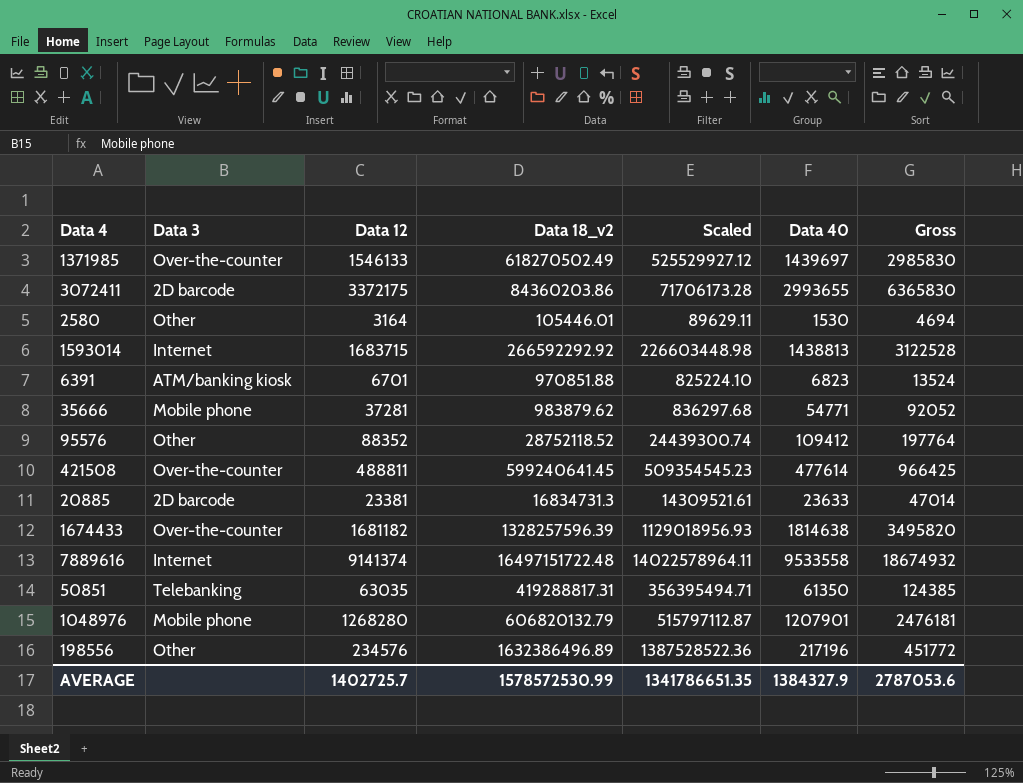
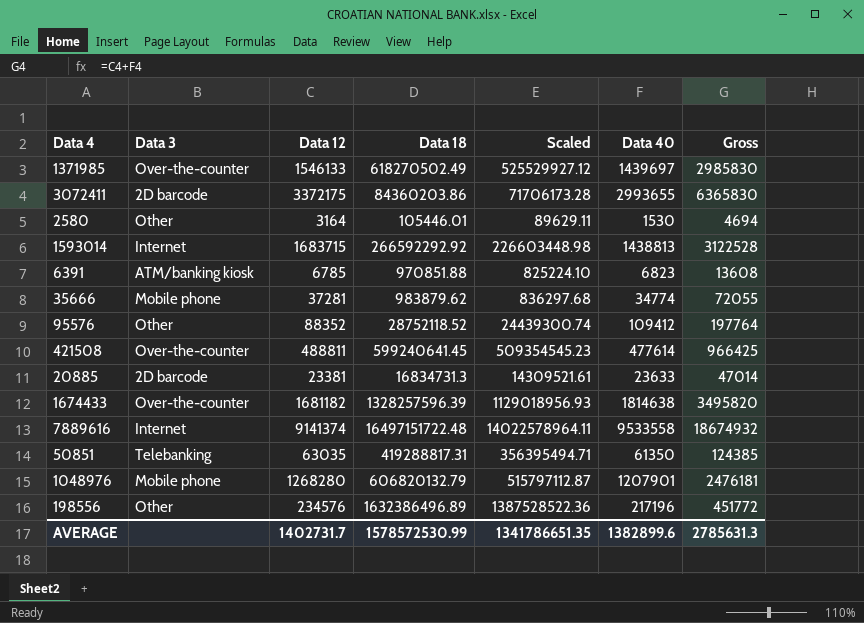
column name: Data 18_v2 -> Data 18
6391 | Data 12: 6701 -> 6785
6391 | Gross: 13524 -> 13608
35666 | Data 40: 54771 -> 34774
35666 | Gross: 92052 -> 72055
AVERAGE | Data 12: 1402725.7 -> 1402731.7
AVERAGE | Data 40: 1384327.9 -> 1382899.6
AVERAGE | Gross: 2787053.6 -> 2785631.3

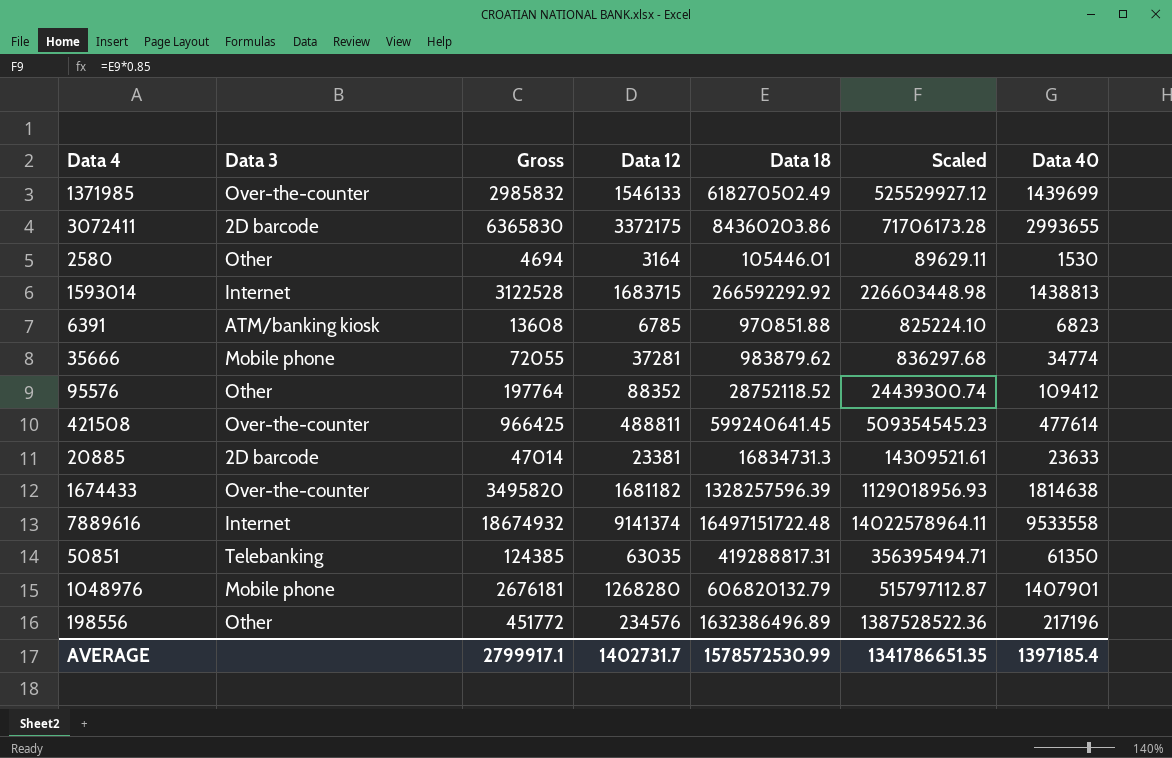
column Gross | position: 7 -> 3
1371985 | Gross: 2985830 -> 2985832
1371985 | Data 40: 1439697 -> 1439699
1048976 | Gross: 2476181 -> 2676181
1048976 | Data 40: 1207901 -> 1407901
AVERAGE | Gross: 2785631.3 -> 2799917.1
AVERAGE | Data 40: 1382899.6 -> 1397185.4

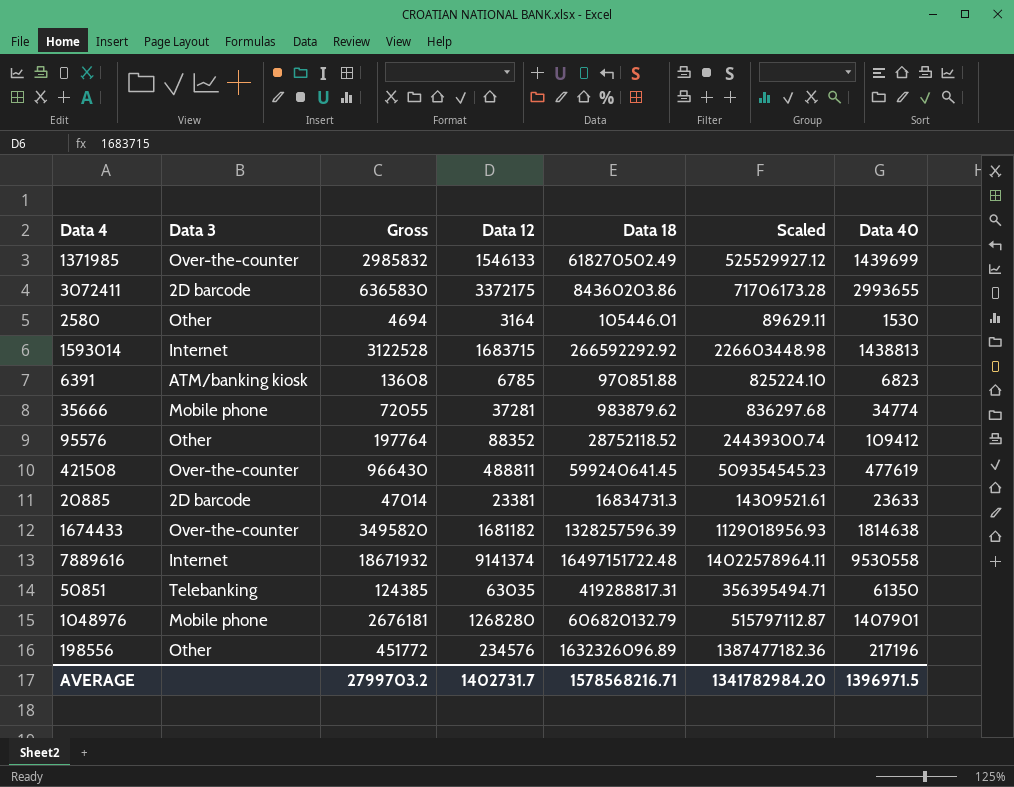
421508 | Gross: 966425 -> 966430
421508 | Data 40: 477614 -> 477619
7889616 | Gross: 18674932 -> 18671932
7889616 | Data 40: 9533558 -> 9530558
198556 | Data 18: 1632386496.89 -> 1632326096.89
198556 | Scaled: 1387528522.36 -> 1387477182.36
AVERAGE | Gross: 2799917.1 -> 2799703.2
AVERAGE | Data 18: 1578572530.99 -> 1578568216.71
AVERAGE | Scaled: 1341786651.35 -> 1341782984.20
AVERAGE | Data 40: 1397185.4 -> 1396971.5

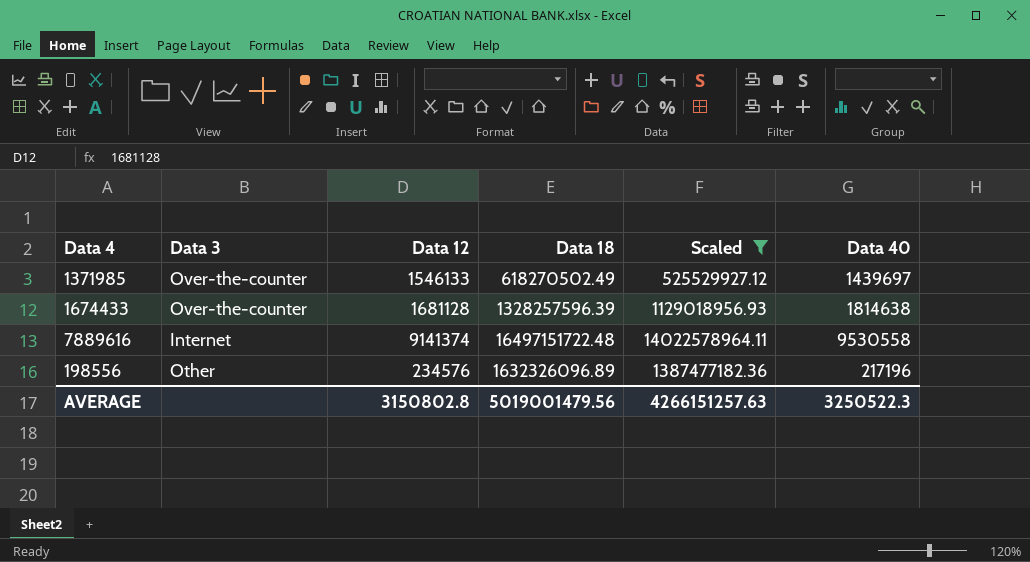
filter: none -> Scaled >= 525529927.12
column Gross | formula: [Data 12] + [Data 40] -> none
1371985 | Data 40: 1439699 -> 1439697
1674433 | Data 12: 1681182 -> 1681128
AVERAGE | Data 12: 1402731.7 -> 3150802.8
AVERAGE | Data 18: 1578568216.71 -> 5019001479.56
AVERAGE | Scaled: 1341782984.20 -> 4266151257.63
AVERAGE | Data 40: 1396971.5 -> 3250522.3

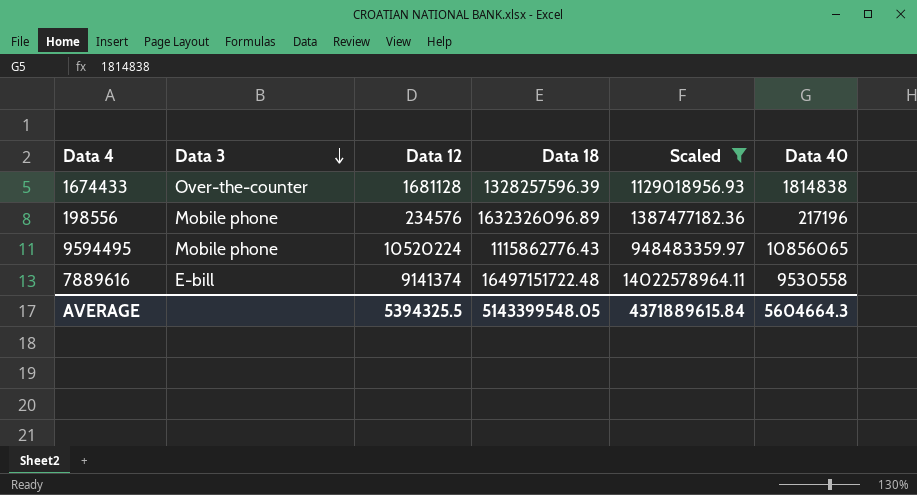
row order: none -> Data 3 descending
row 1371985: Over-the-counter | 1546133 | 618270502.49 | 525529927.12 | 1439697 -> none
1674433 | Data 40: 1814638 -> 1814838
198556 | Data 3: Other -> Mobile phone
row 9594495: none -> Mobile phone | 10520224 | 1115862776.43 | 948483359.97 | 10856065
7889616 | Data 3: Internet -> E-bill
AVERAGE | Data 12: 3150802.8 -> 5394325.5
AVERAGE | Data 18: 5019001479.56 -> 5143399548.05
AVERAGE | Scaled: 4266151257.63 -> 4371889615.84
AVERAGE | Data 40: 3250522.3 -> 5604664.3

